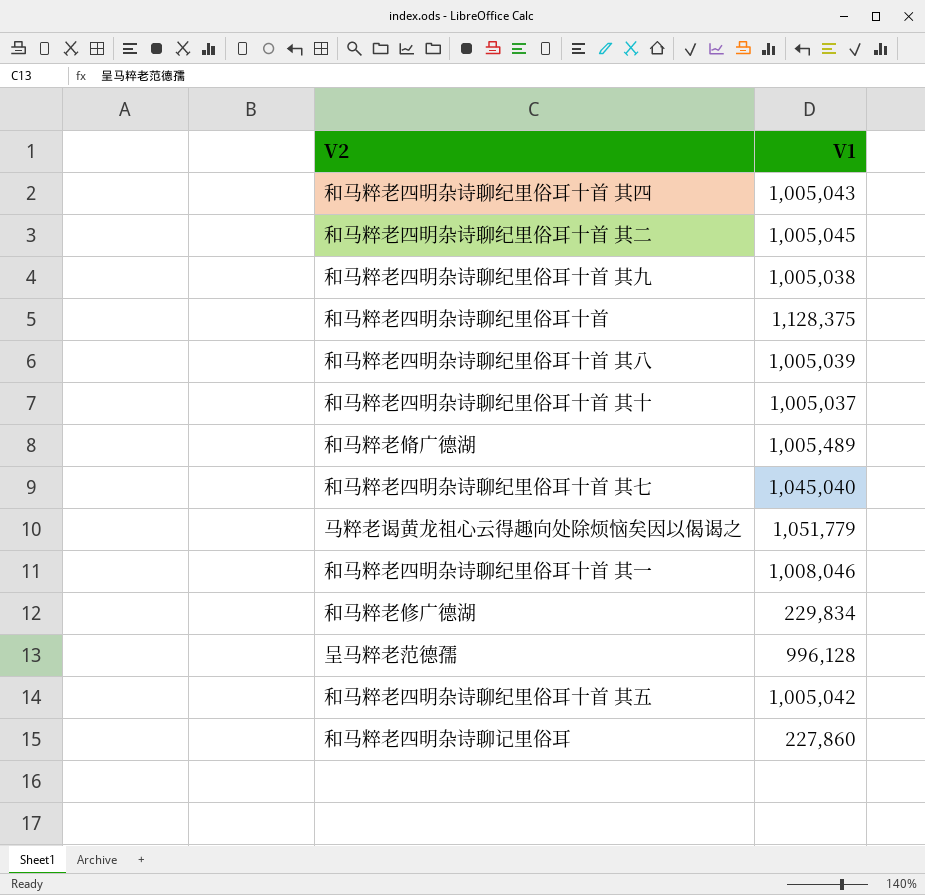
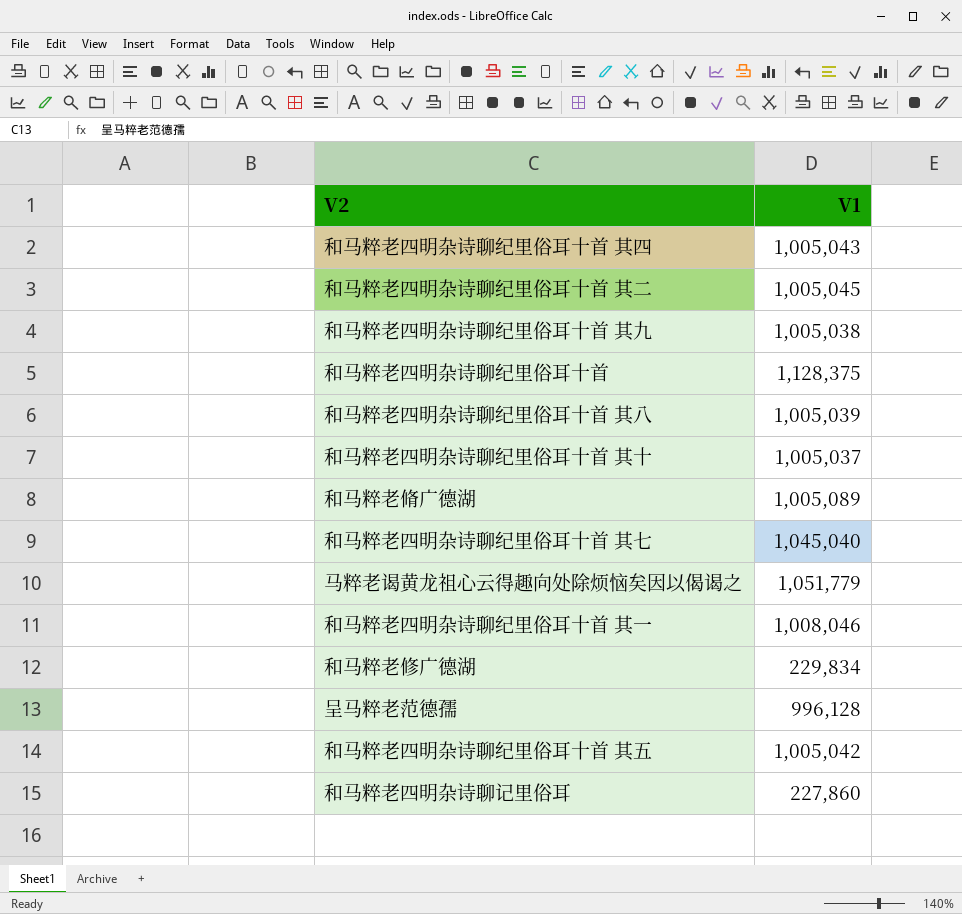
和马粹老脩广德湖 | V1: 1,005,489 -> 1,005,089

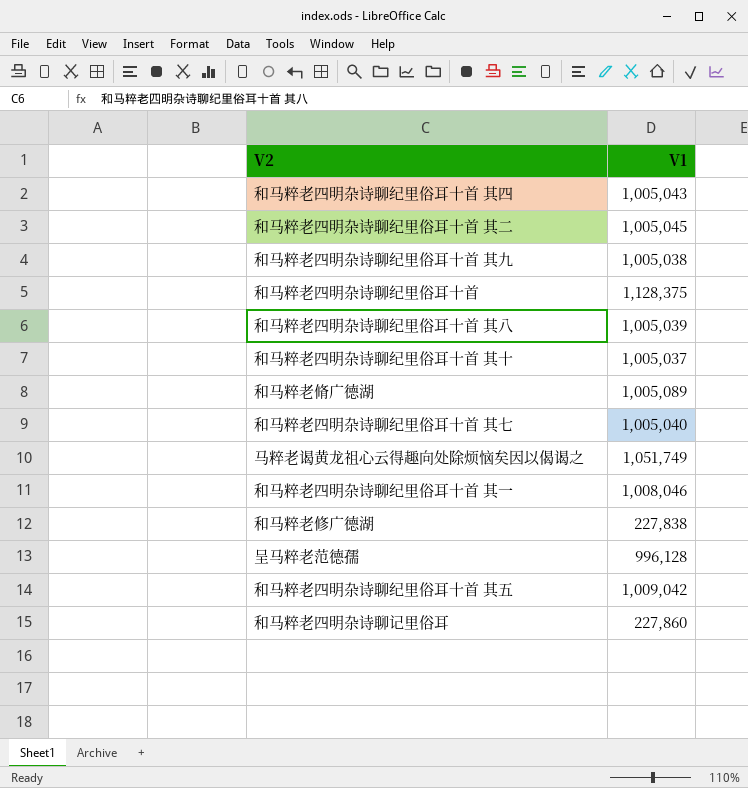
和马粹老四明杂诗聊纪里俗耳十首 其七 | V1: 1,045,040 -> 1,005,040
马粹老谒黄龙祖心云得趣向处除烦恼矣因以偈谒之 | V1: 1,051,779 -> 1,051,749
和马粹老修广德湖 | V1: 229,834 -> 227,838
和马粹老四明杂诗聊纪里俗耳十首 其五 | V1: 1,005,042 -> 1,009,042

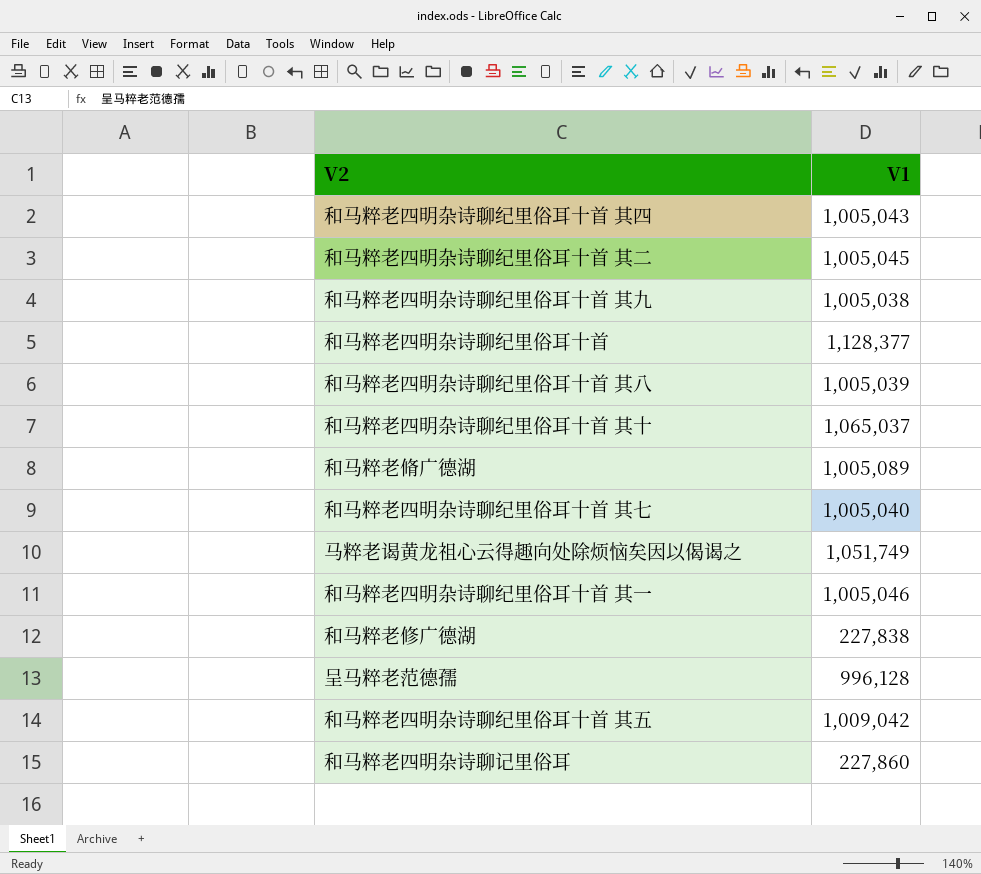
和马粹老四明杂诗聊纪里俗耳十首 | V1: 1,128,375 -> 1,128,377
和马粹老四明杂诗聊纪里俗耳十首 其十 | V1: 1,005,037 -> 1,065,037
和马粹老四明杂诗聊纪里俗耳十首 其一 | V1: 1,008,046 -> 1,005,046

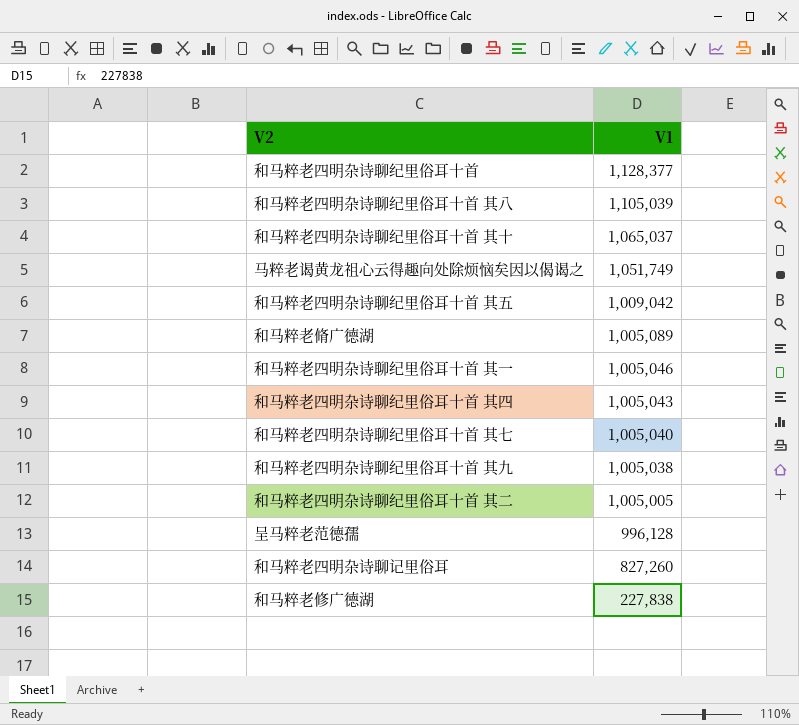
row order: none -> V1 descending
和马粹老四明杂诗聊纪里俗耳十首 其八 | V1: 1,005,039 -> 1,105,039
和马粹老四明杂诗聊纪里俗耳十首 其二 | V1: 1,005,045 -> 1,005,005
和马粹老四明杂诗聊记里俗耳 | V1: 227,860 -> 827,260

